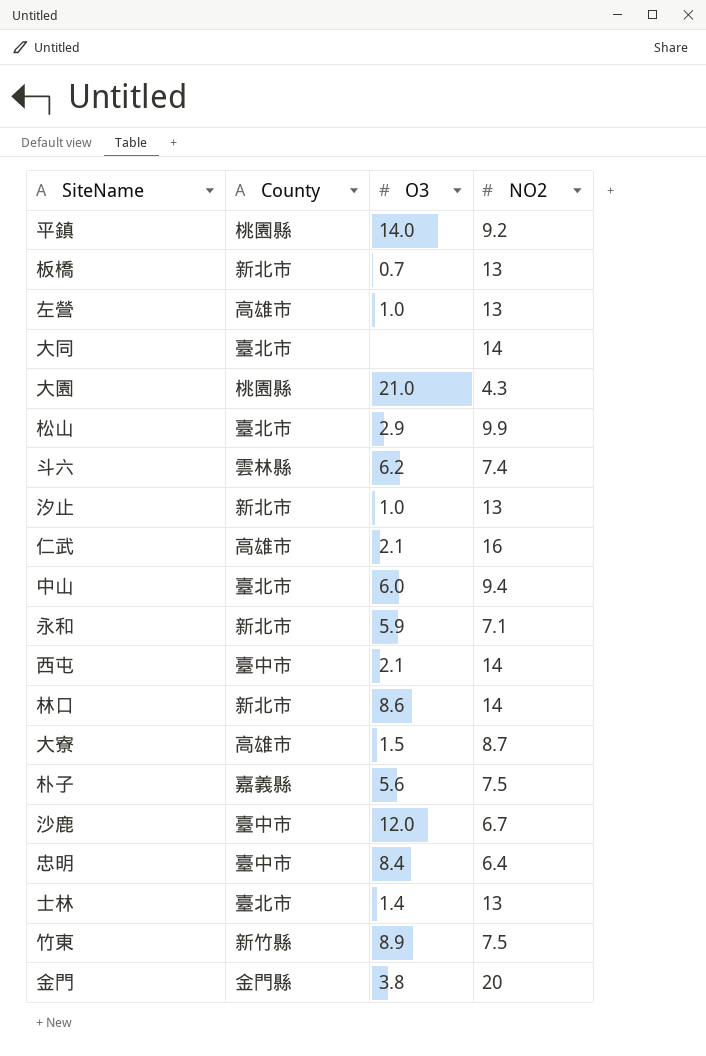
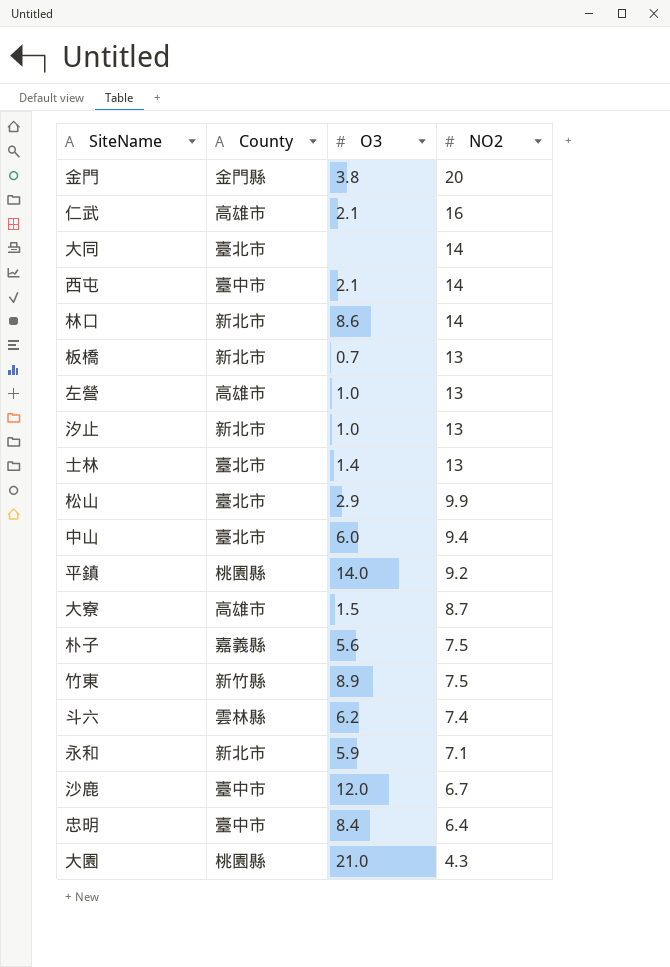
row order: none -> NO2 descending

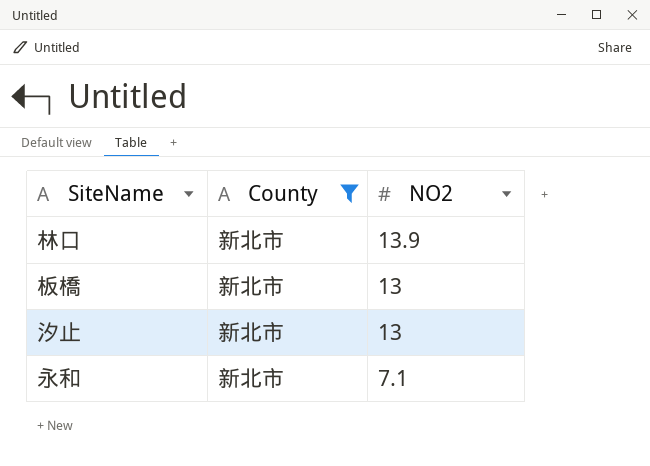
filter: none -> County = 新北市
column O3 | position: 3 -> none
林口 | NO2: 14 -> 13.9

